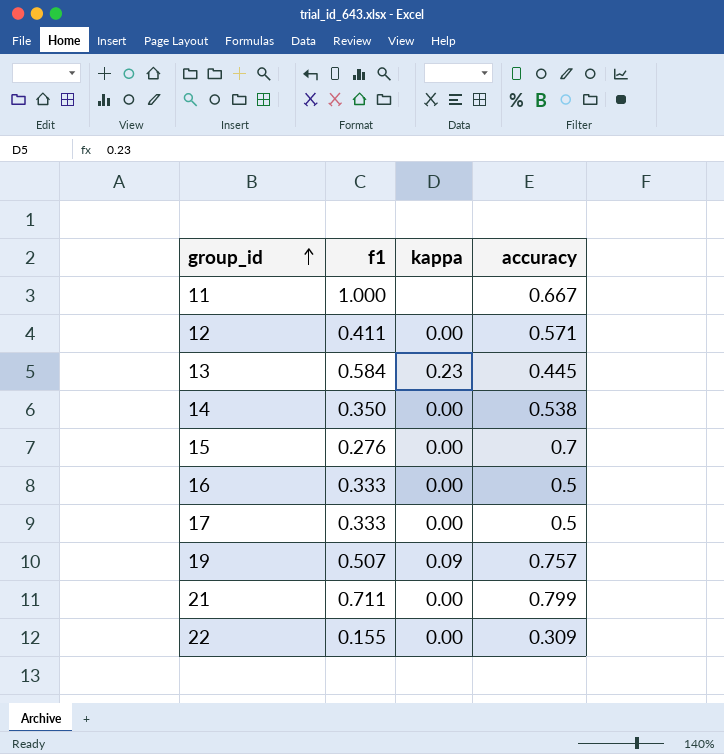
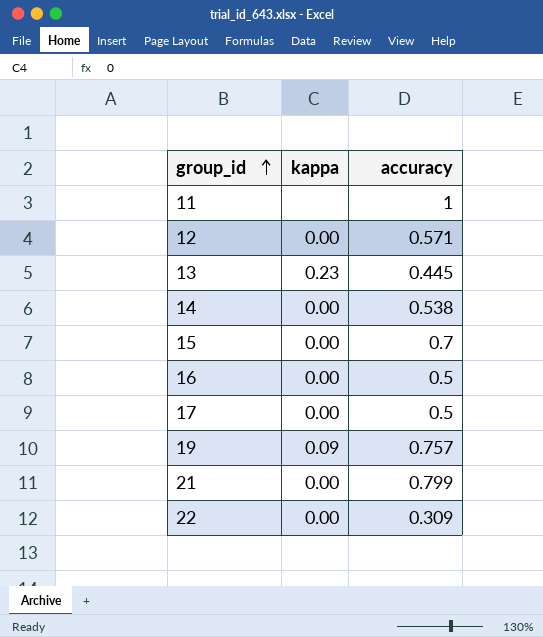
column f1 | position: 2 -> none
11 | accuracy: 0.667 -> 1

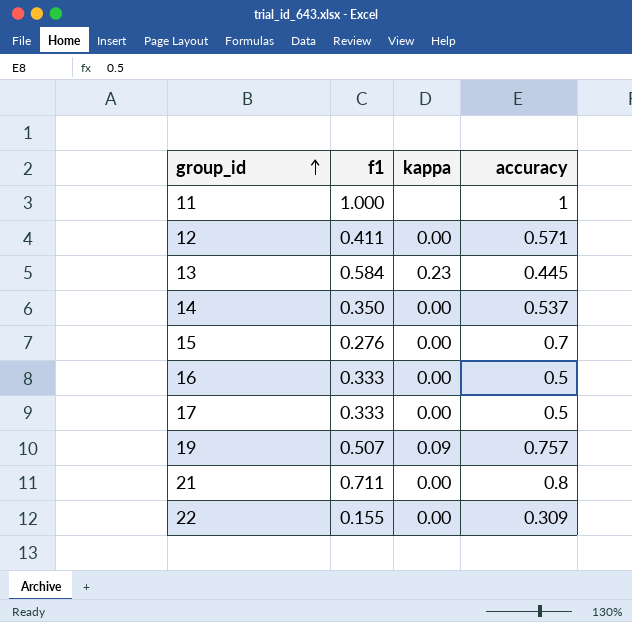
column f1 | position: none -> 2
14 | accuracy: 0.538 -> 0.537
21 | accuracy: 0.799 -> 0.8

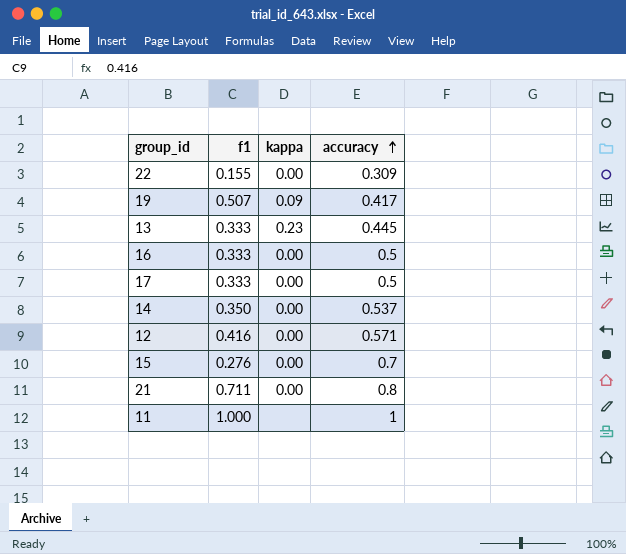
row order: group_id ascending -> accuracy ascending
19 | accuracy: 0.757 -> 0.417
13 | f1: 0.584 -> 0.333
12 | f1: 0.411 -> 0.416

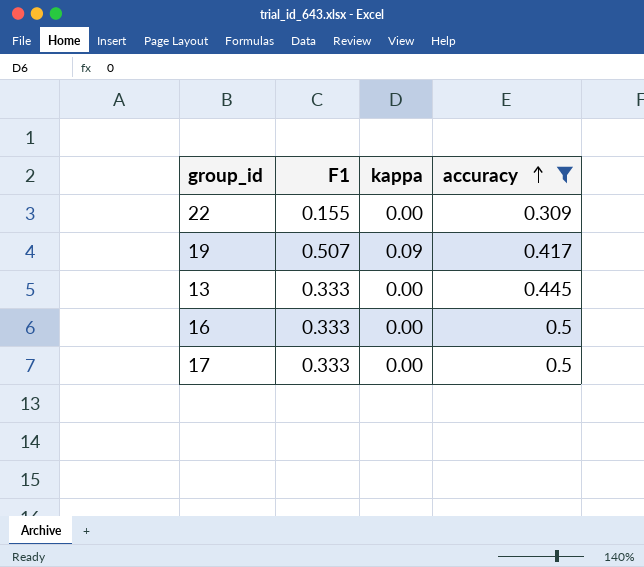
filter: none -> accuracy <= 0.5
column name: f1 -> F1
13 | kappa: 0.23 -> 0.00

